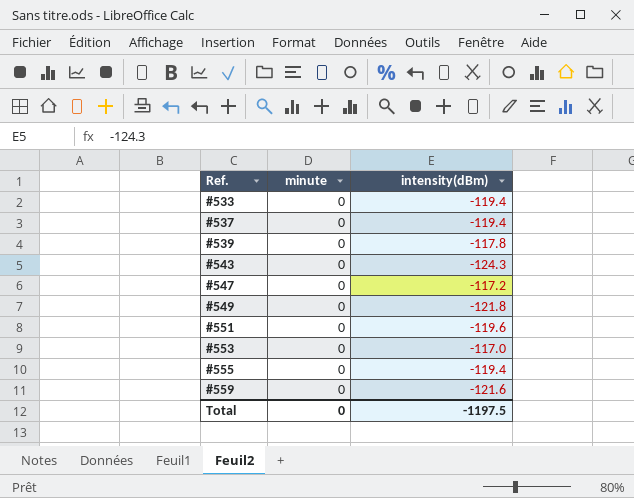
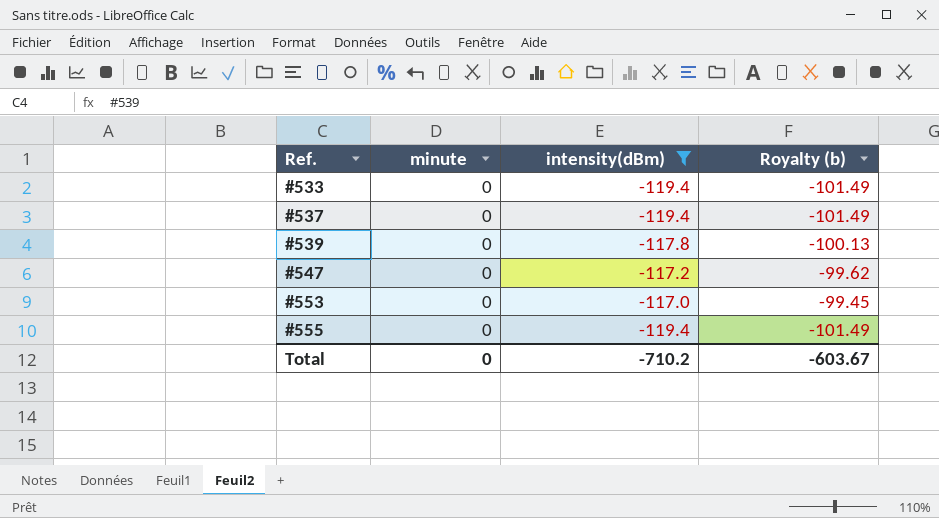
filter: none -> intensity(dBm) >= -119.4
column Royalty (b) | formula: none -> [intensity(dBm)] * 0.85
Total | intensity(dBm): -1197.5 -> -710.2

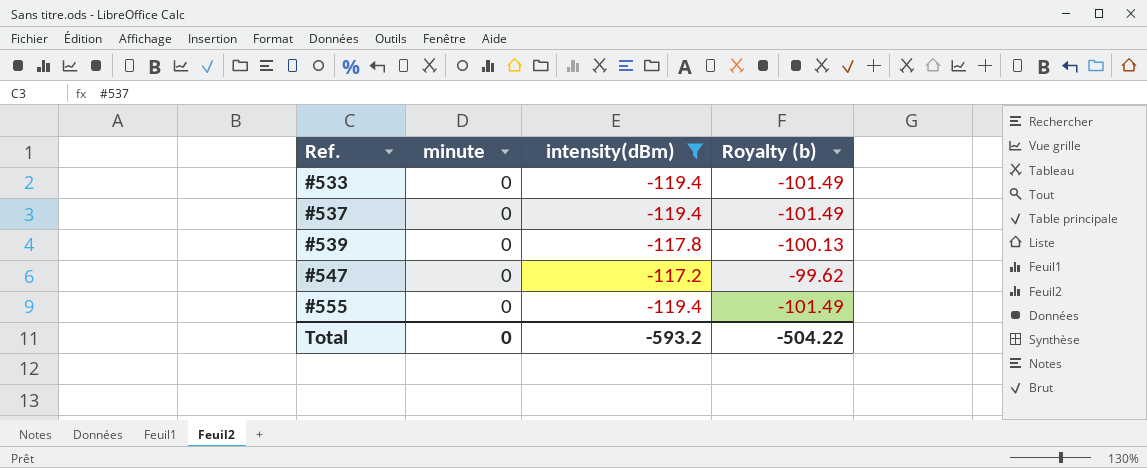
row #553: 0 | -117.0 | -99.45 -> none
Total | intensity(dBm): -710.2 -> -593.2
Total | Royalty (b): -603.67 -> -504.22

